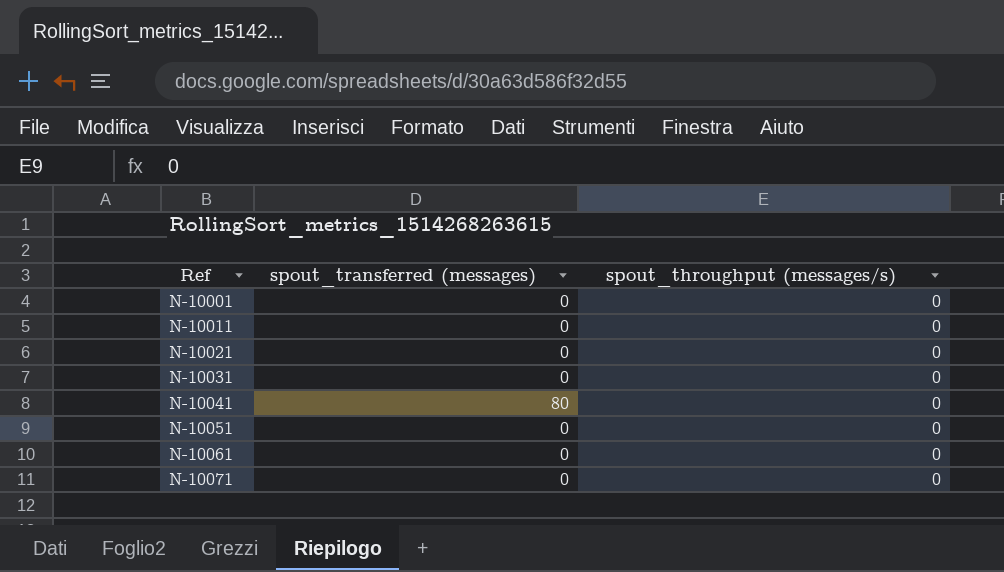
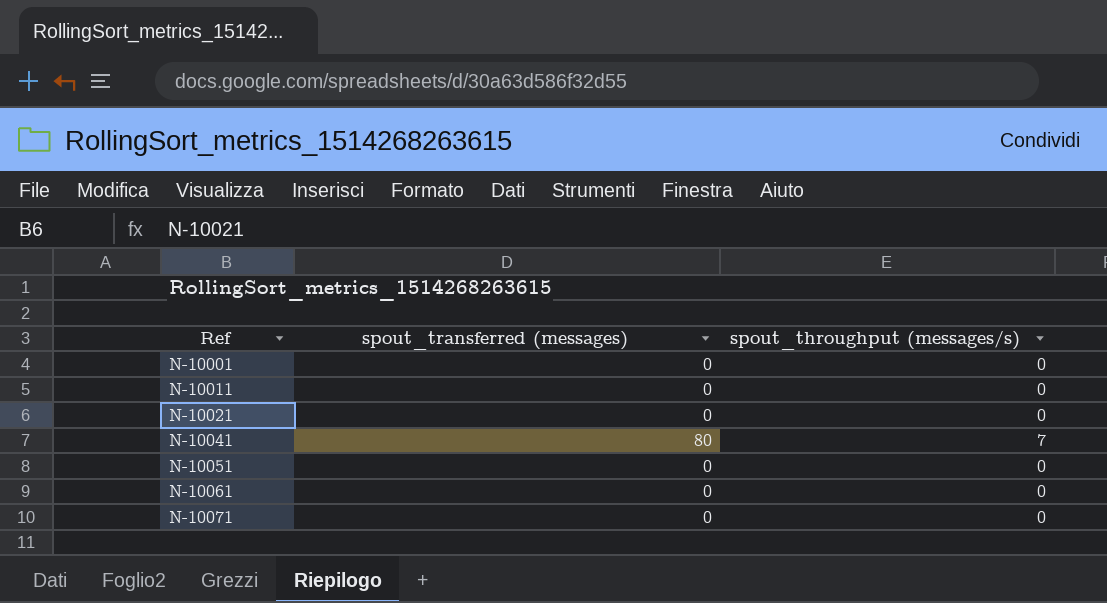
row N-10031: 0 | 0 -> none
N-10041 | spout_throughput (messages/s): 0 -> 7

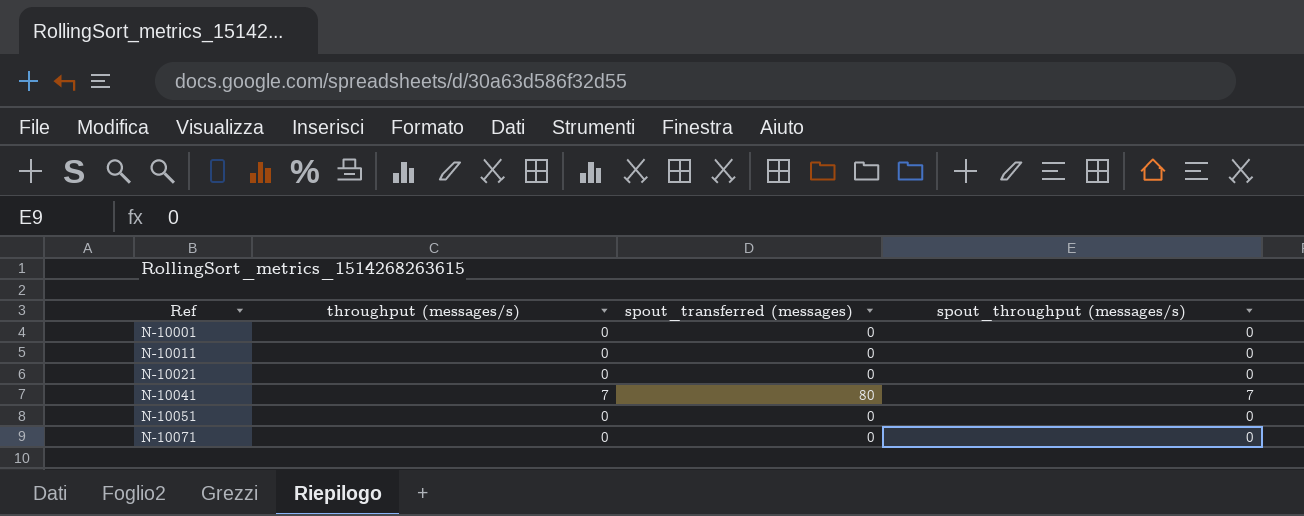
column throughput (messages/s) | position: none -> 2
row N-10061: 0 | 0 -> none

